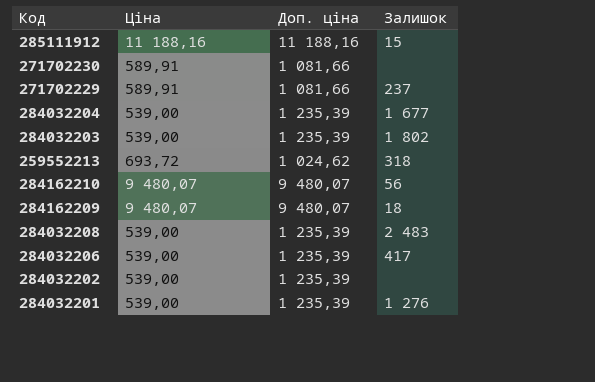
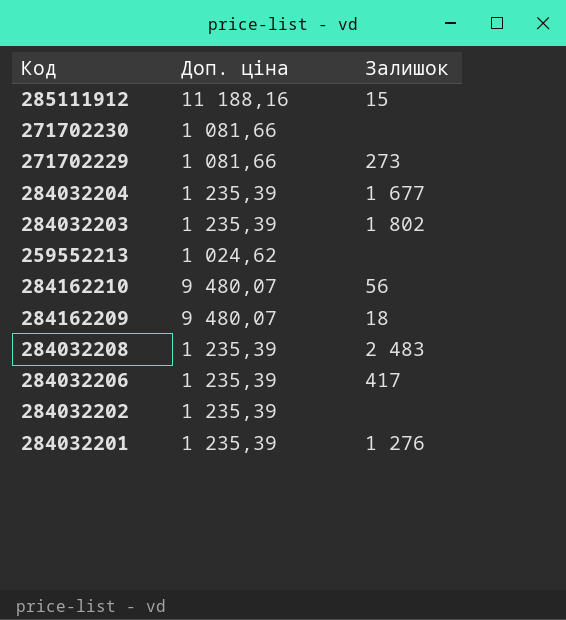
column Ціна | position: 2 -> none
271702229 | Залишок: 237 -> 273
259552213 | Залишок: 318 -> none

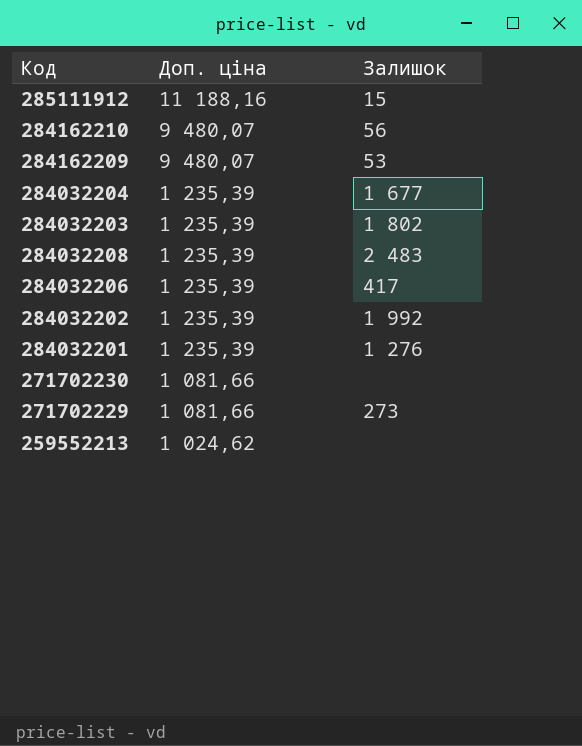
row order: none -> Доп. ціна descending
284162209 | Залишок: 18 -> 53
284032202 | Залишок: none -> 1 992

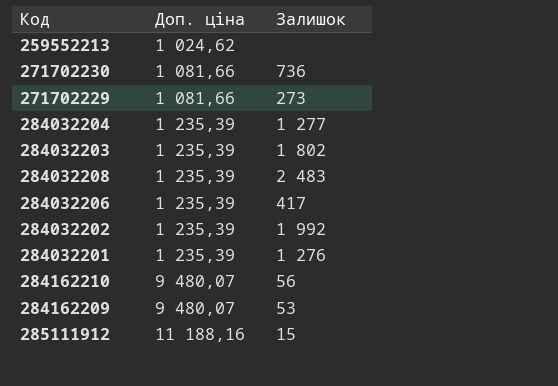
row order: Доп. ціна descending -> Доп. ціна ascending
271702230 | Залишок: none -> 736
284032204 | Залишок: 1 677 -> 1 277

